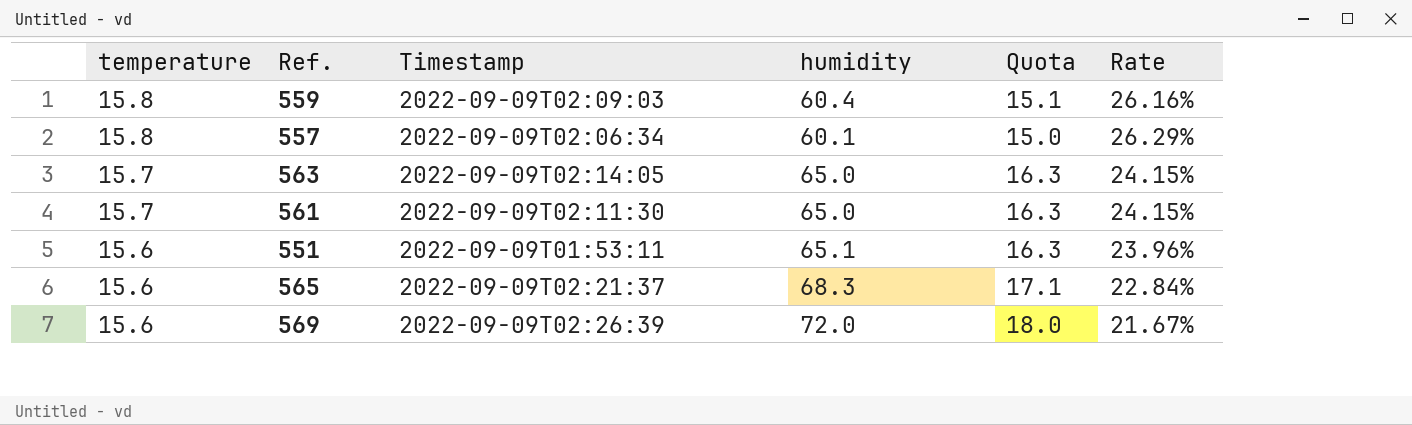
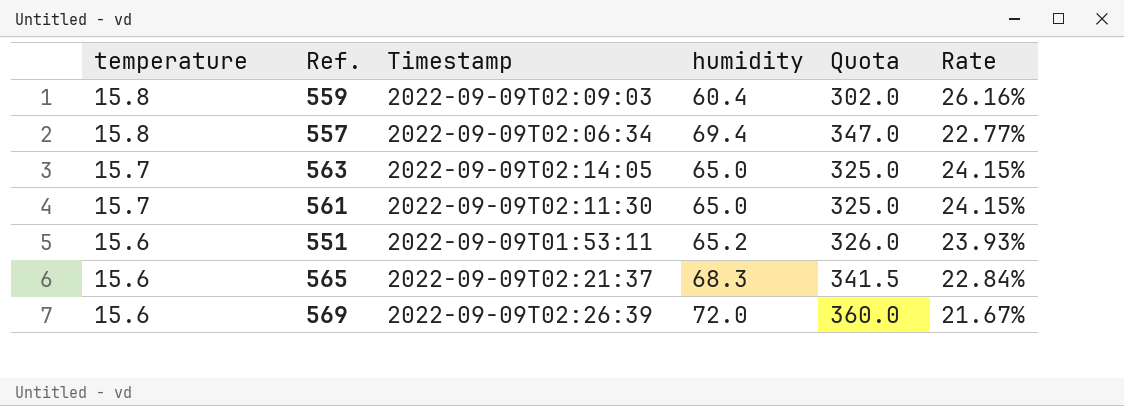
column Quota | formula: [humidity] * 0.25 -> [humidity] * 5
557 | humidity: 60.1 -> 69.4
557 | Rate: 26.29% -> 22.77%
551 | humidity: 65.1 -> 65.2
551 | Rate: 23.96% -> 23.93%

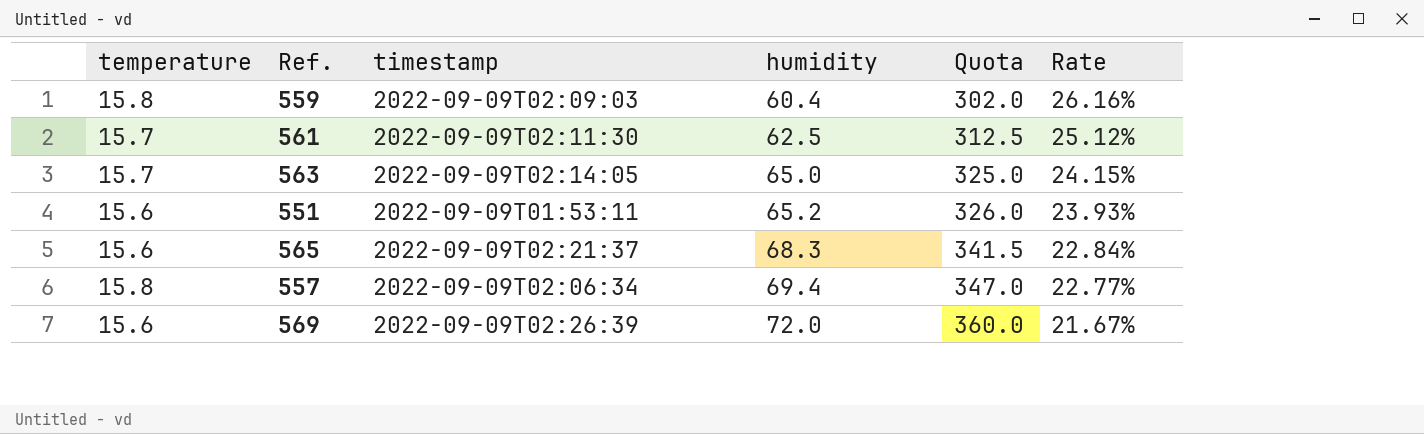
row order: temperature descending -> humidity ascending
column name: Timestamp -> timestamp
561 | humidity: 65.0 -> 62.5
561 | Quota: 325.0 -> 312.5
561 | Rate: 24.15% -> 25.12%

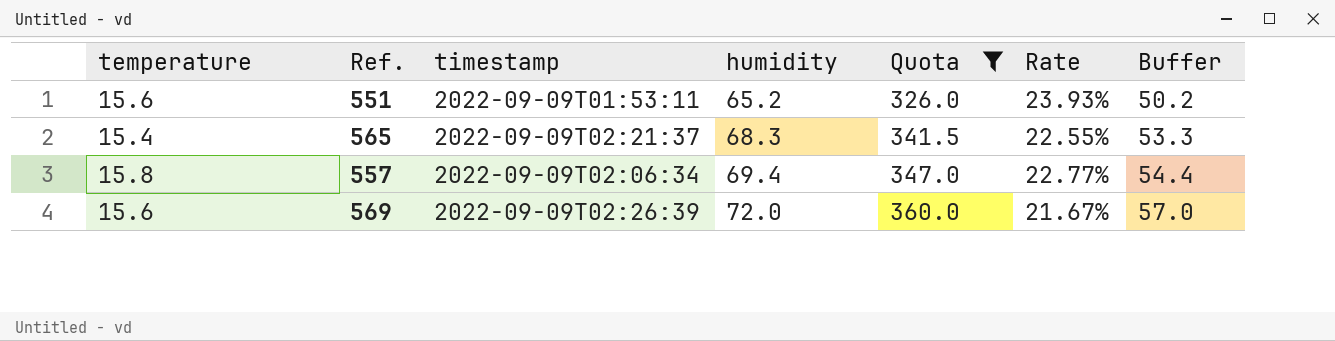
filter: none -> Quota >= 326.0
column Buffer | formula: none -> [humidity] - 15
565 | temperature: 15.6 -> 15.4
565 | Rate: 22.84% -> 22.55%

